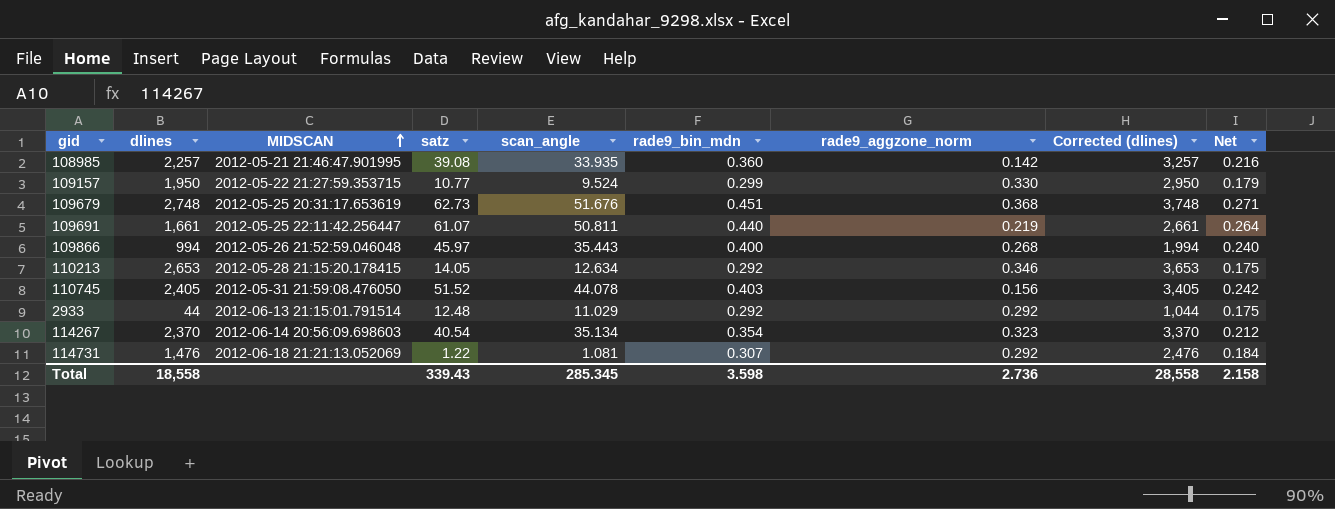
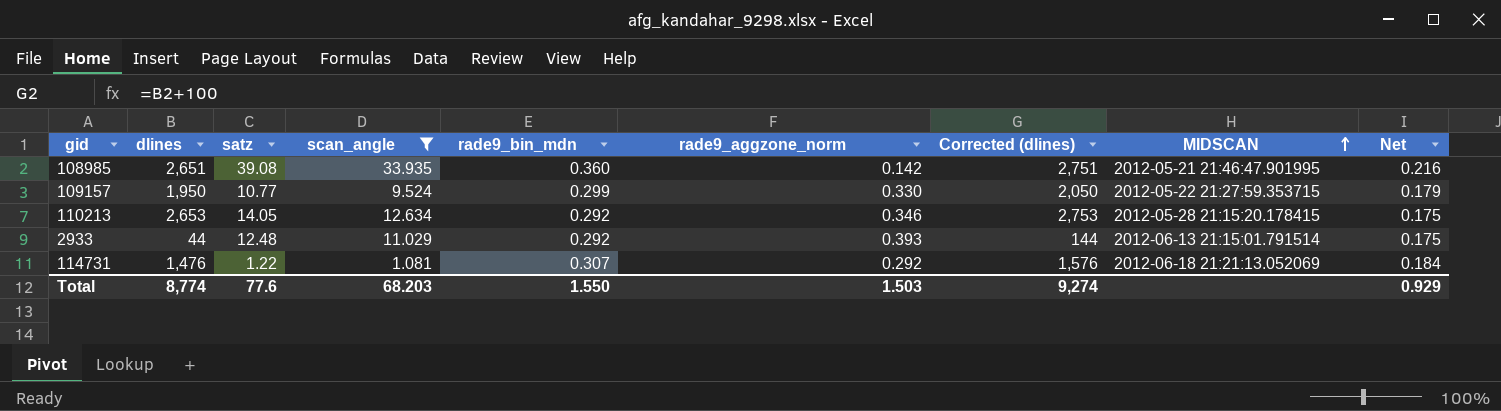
filter: none -> scan_angle <= 33.935
column Corrected (dlines) | formula: [dlines] + 1000 -> [dlines] + 100
column MIDSCAN | position: 3 -> 8
108985 | dlines: 2,257 -> 2,651
2933 | rade9_aggzone_norm: 0.292 -> 0.393
Total | dlines: 18,558 -> 8,774
Total | satz: 339.43 -> 77.6
Total | scan_angle: 285.345 -> 68.203
Total | rade9_bin_mdn: 3.598 -> 1.550
Total | rade9_aggzone_norm: 2.736 -> 1.503
Total | Corrected (dlines): 28,558 -> 9,274
Total | Net: 2.158 -> 0.929

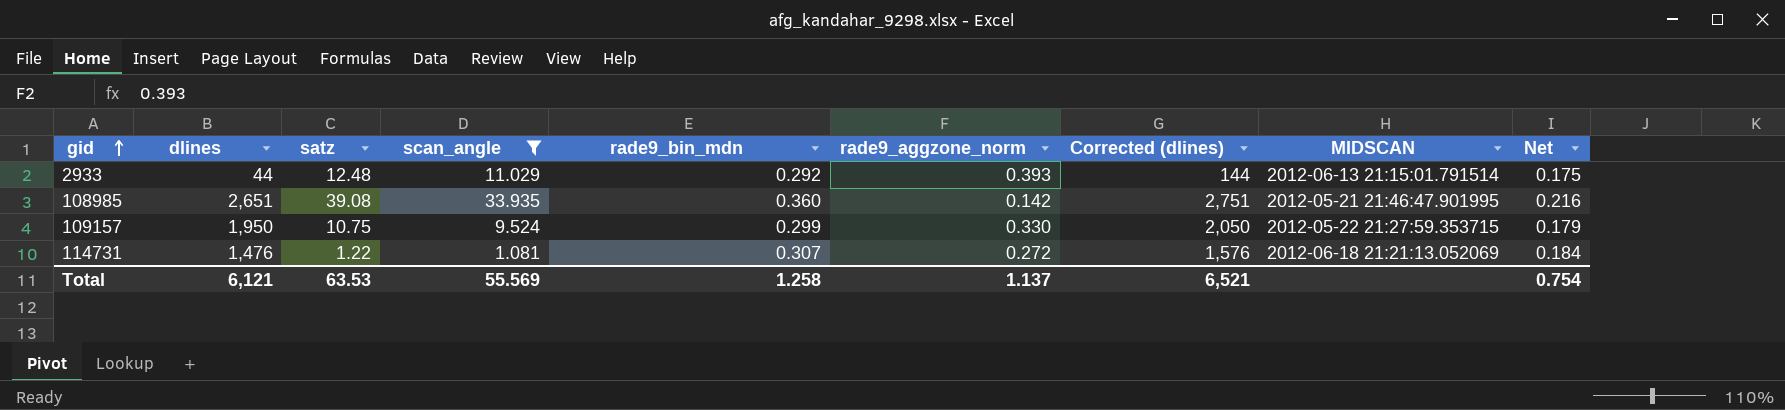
row order: MIDSCAN ascending -> gid ascending
row 110213: 2,653 | 14.05 | 12.634 | 0.292 | 0.346 | 2,753 | 2012-05-28 21:15:20.178415 | 0.175 -> none
109157 | satz: 10.77 -> 10.75
114731 | rade9_aggzone_norm: 0.292 -> 0.272
Total | dlines: 8,774 -> 6,121
Total | satz: 77.6 -> 63.53
Total | scan_angle: 68.203 -> 55.569
Total | rade9_bin_mdn: 1.550 -> 1.258
Total | rade9_aggzone_norm: 1.503 -> 1.137
Total | Corrected (dlines): 9,274 -> 6,521
Total | Net: 0.929 -> 0.754

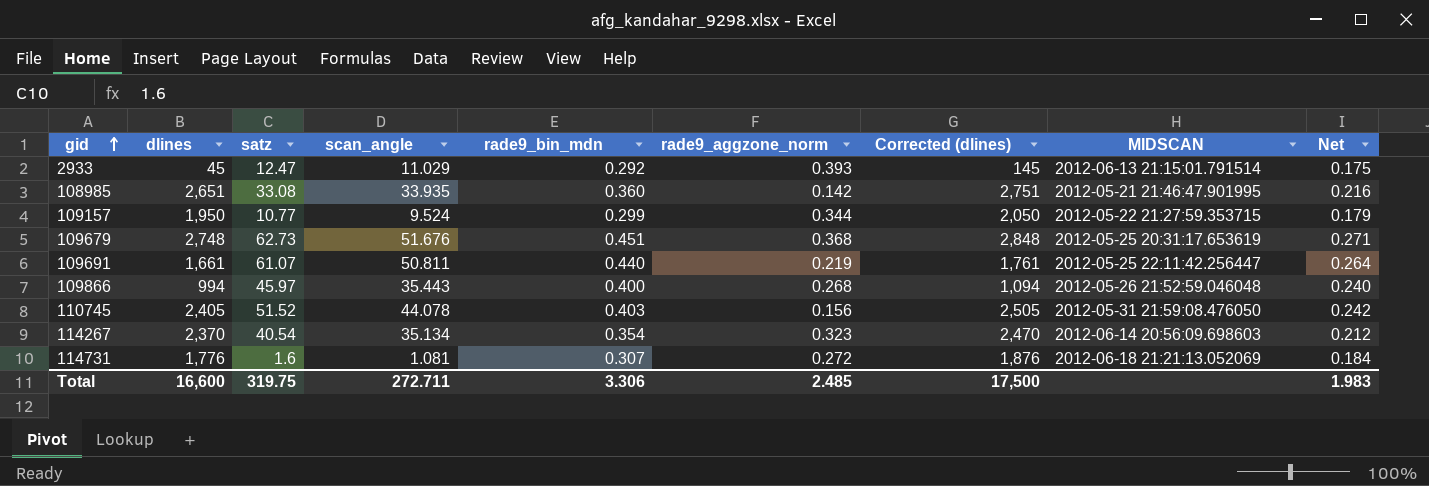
filter: scan_angle <= 33.935 -> none
2933 | dlines: 44 -> 45
2933 | satz: 12.48 -> 12.47
2933 | Corrected (dlines): 144 -> 145
108985 | satz: 39.08 -> 33.08
109157 | satz: 10.75 -> 10.77
109157 | rade9_aggzone_norm: 0.330 -> 0.344
114731 | dlines: 1,476 -> 1,776
114731 | satz: 1.22 -> 1.6
114731 | Corrected (dlines): 1,576 -> 1,876
Total | dlines: 6,121 -> 16,600
Total | satz: 63.53 -> 319.75
Total | scan_angle: 55.569 -> 272.711
Total | rade9_bin_mdn: 1.258 -> 3.306
Total | rade9_aggzone_norm: 1.137 -> 2.485
Total | Corrected (dlines): 6,521 -> 17,500
Total | Net: 0.754 -> 1.983

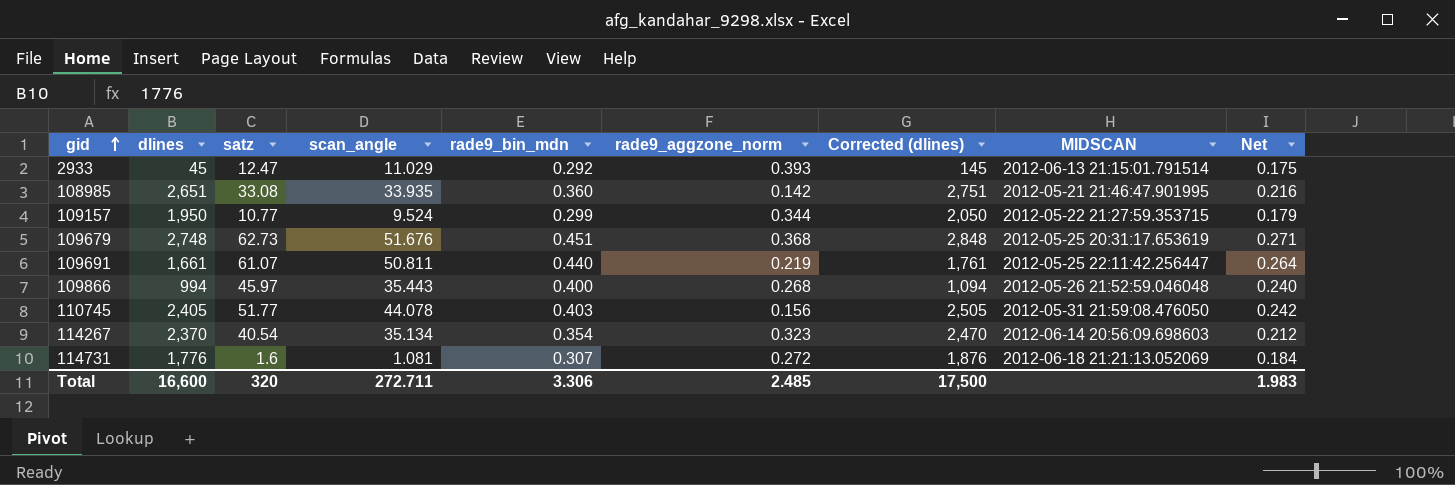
110745 | satz: 51.52 -> 51.77
Total | satz: 319.75 -> 320

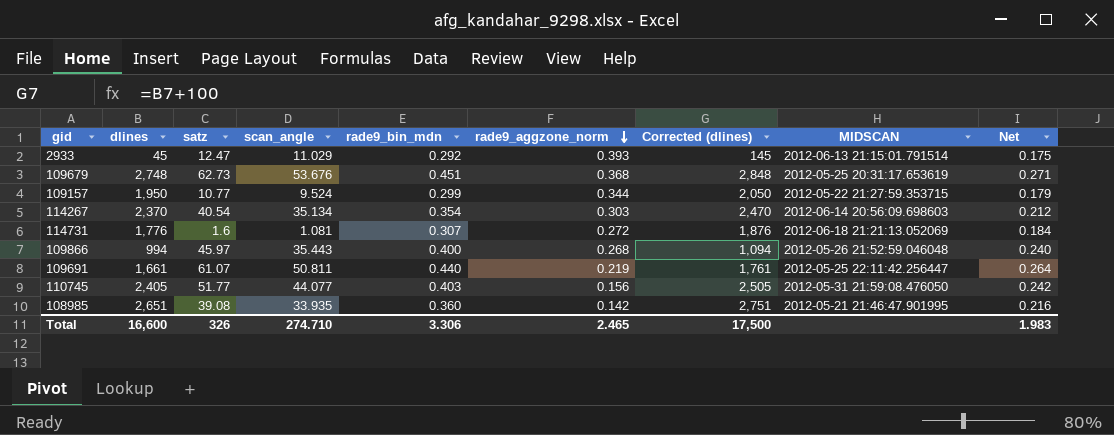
row order: gid ascending -> rade9_aggzone_norm descending
109679 | scan_angle: 51.676 -> 53.676
114267 | rade9_aggzone_norm: 0.323 -> 0.303
110745 | scan_angle: 44.078 -> 44.077
108985 | satz: 33.08 -> 39.08
Total | satz: 320 -> 326
Total | scan_angle: 272.711 -> 274.710
Total | rade9_aggzone_norm: 2.485 -> 2.465

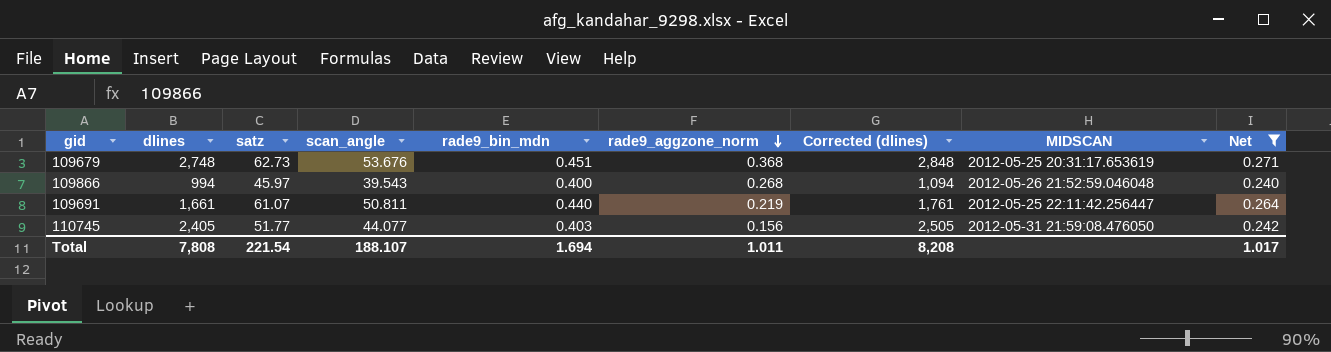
filter: none -> Net >= 0.240
109866 | scan_angle: 35.443 -> 39.543
Total | dlines: 16,600 -> 7,808
Total | satz: 326 -> 221.54
Total | scan_angle: 274.710 -> 188.107
Total | rade9_bin_mdn: 3.306 -> 1.694
Total | rade9_aggzone_norm: 2.465 -> 1.011
Total | Corrected (dlines): 17,500 -> 8,208
Total | Net: 1.983 -> 1.017

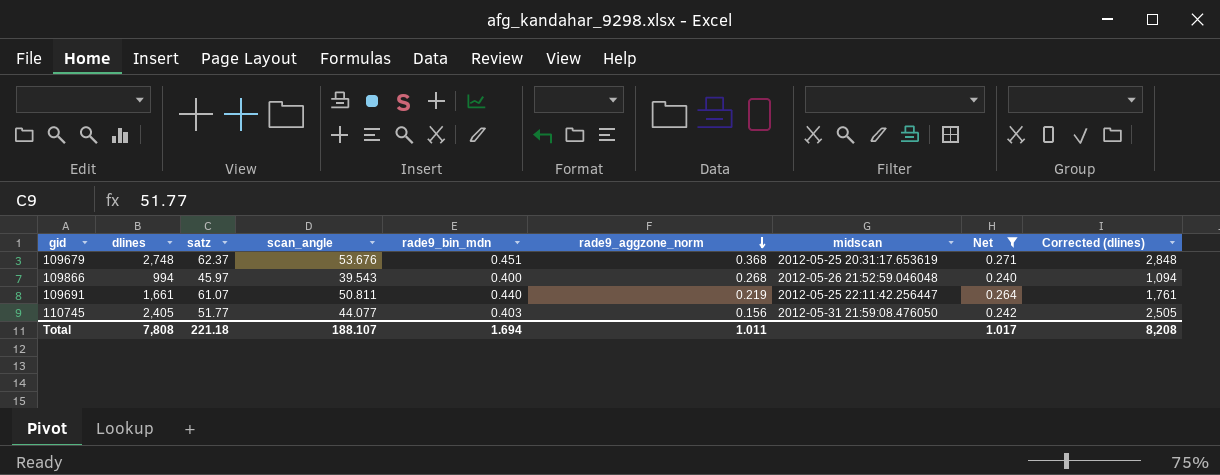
column name: MIDSCAN -> midscan
column Corrected (dlines) | position: 7 -> 9
109679 | satz: 62.73 -> 62.37
Total | satz: 221.54 -> 221.18

